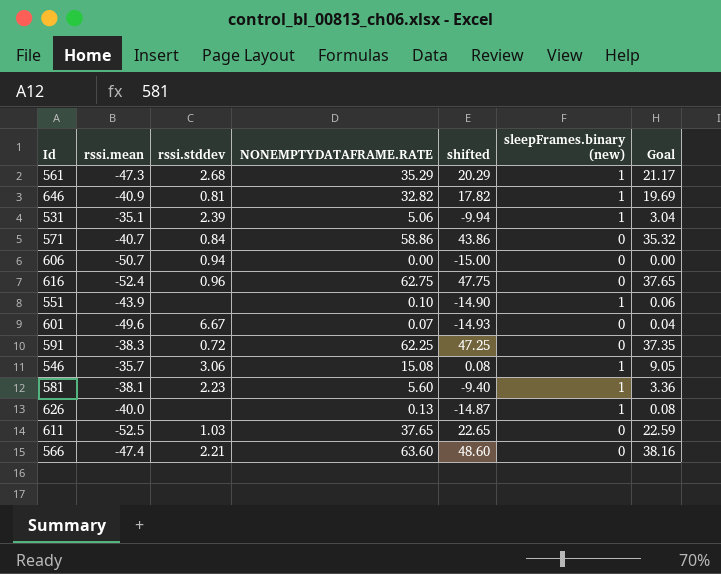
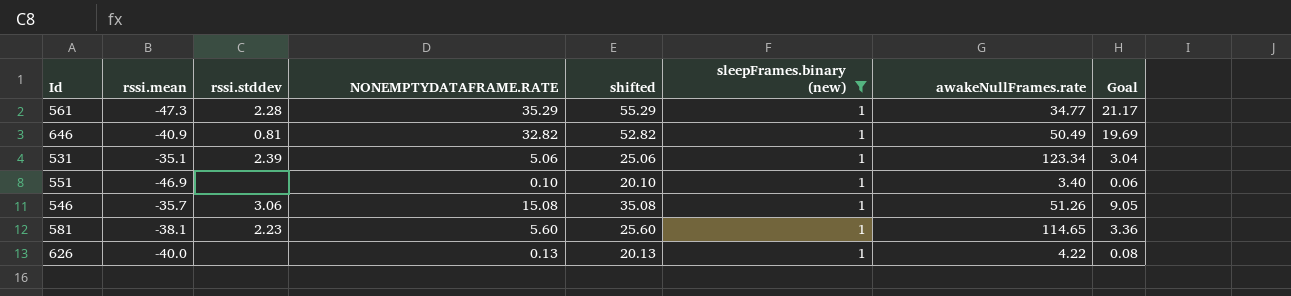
filter: none -> sleepFrames.binary (new) = 1
column shifted | formula: [NONEMPTYDATAFRAME.RATE] - 15 -> [NONEMPTYDATAFRAME.RATE] + 20
column awakeNullFrames.rate | position: none -> 7
561 | rssi.stddev: 2.68 -> 2.28
551 | rssi.mean: -43.9 -> -46.9

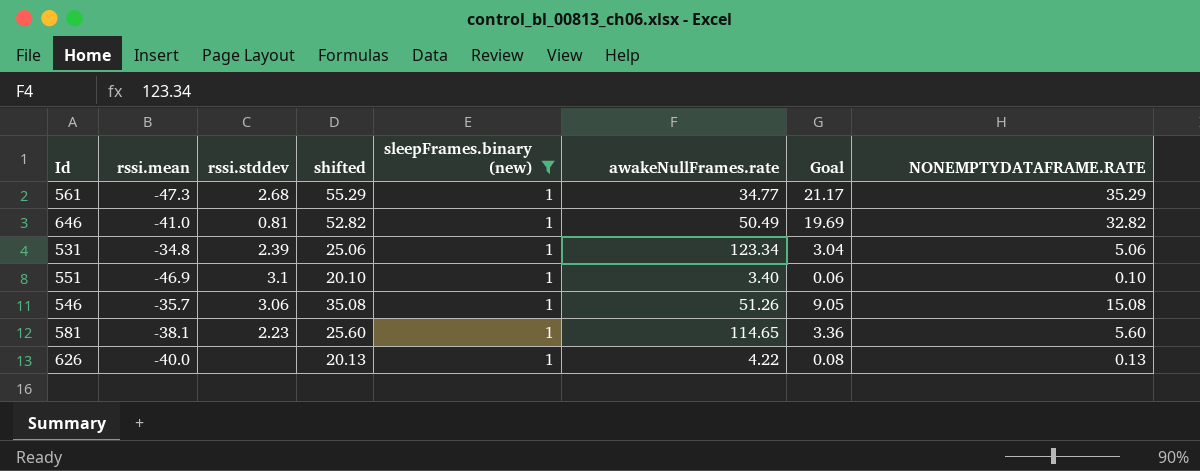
column NONEMPTYDATAFRAME.RATE | position: 4 -> 8
561 | rssi.stddev: 2.28 -> 2.68
646 | rssi.mean: -40.9 -> -41.0
531 | rssi.mean: -35.1 -> -34.8
551 | rssi.stddev: none -> 3.1

